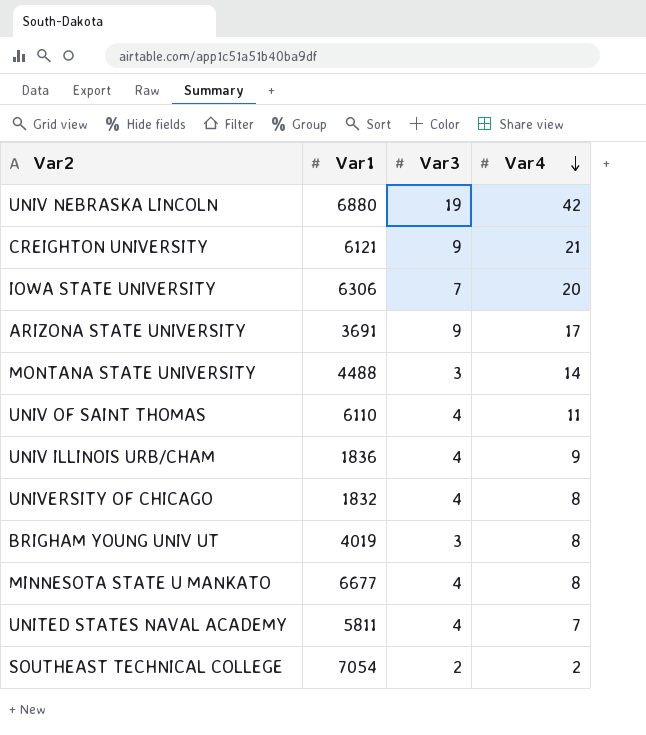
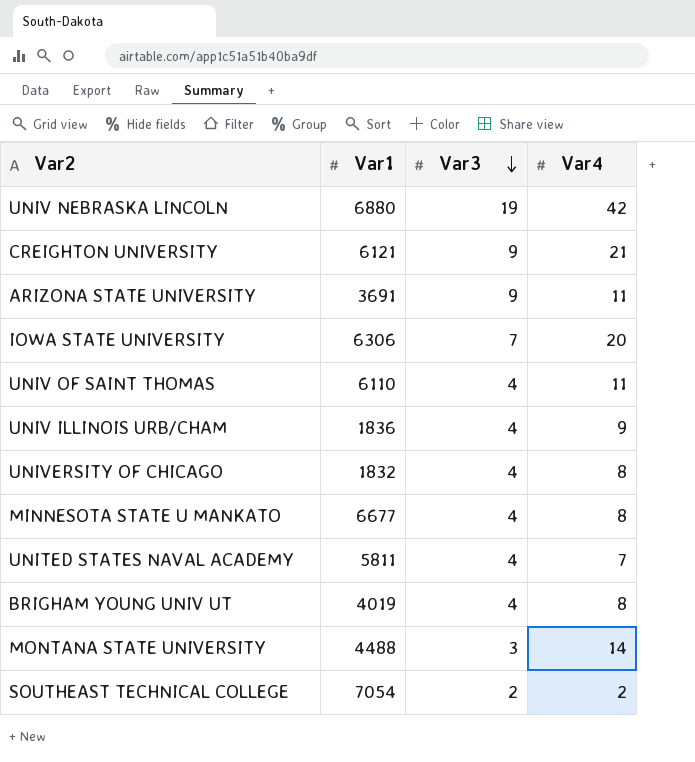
row order: Var4 descending -> Var3 descending
ARIZONA STATE UNIVERSITY | Var4: 17 -> 11
BRIGHAM YOUNG UNIV UT | Var3: 3 -> 4

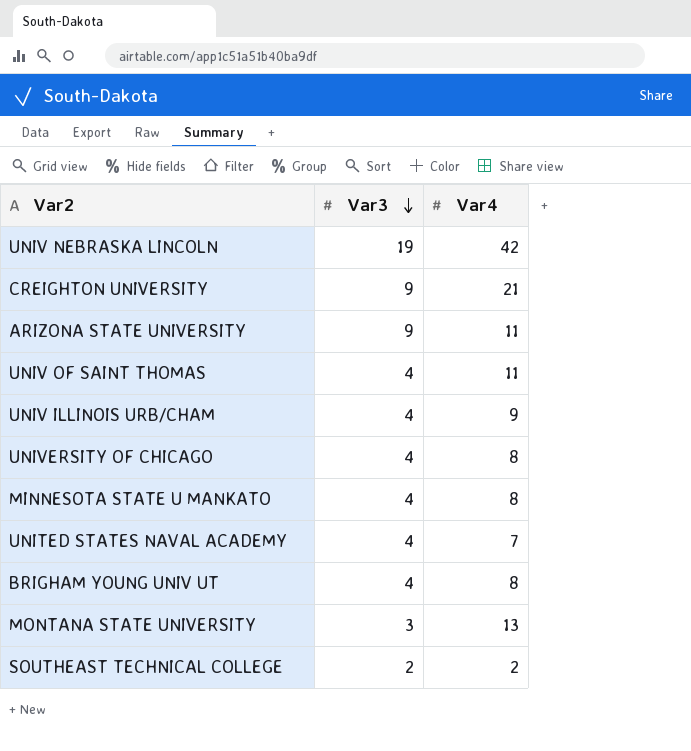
column Var1 | position: 2 -> none
row IOWA STATE UNIVERSITY: 6306 | 7 | 20 -> none
MONTANA STATE UNIVERSITY | Var4: 14 -> 13

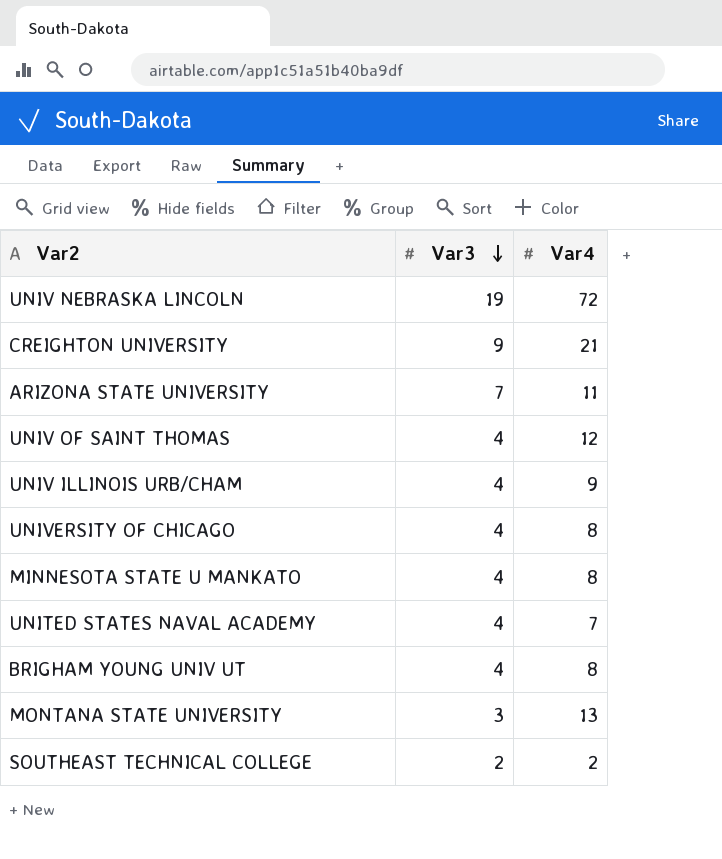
UNIV NEBRASKA LINCOLN | Var4: 42 -> 72
ARIZONA STATE UNIVERSITY | Var3: 9 -> 7
UNIV OF SAINT THOMAS | Var4: 11 -> 12

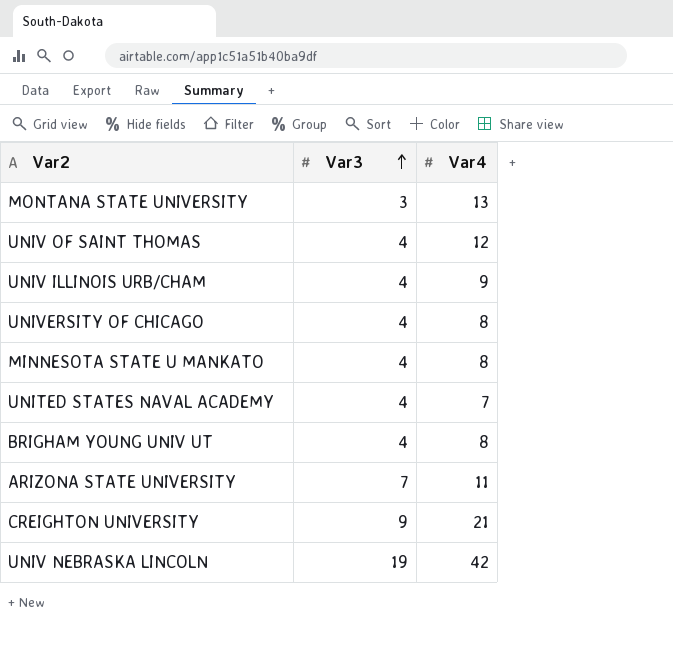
row order: Var3 descending -> Var3 ascending
row SOUTHEAST TECHNICAL COLLEGE: 2 | 2 -> none
UNIV NEBRASKA LINCOLN | Var4: 72 -> 42

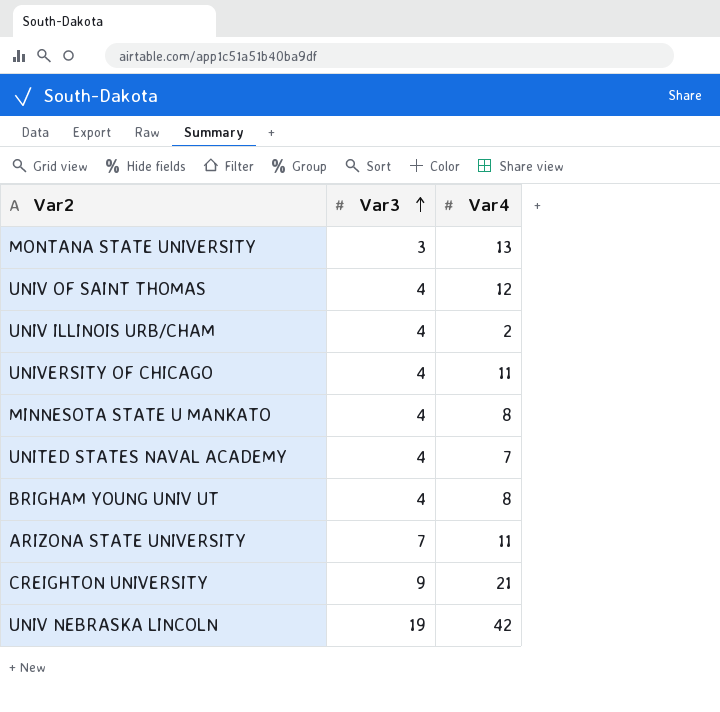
UNIV ILLINOIS URB/CHAM | Var4: 9 -> 2
UNIVERSITY OF CHICAGO | Var4: 8 -> 11

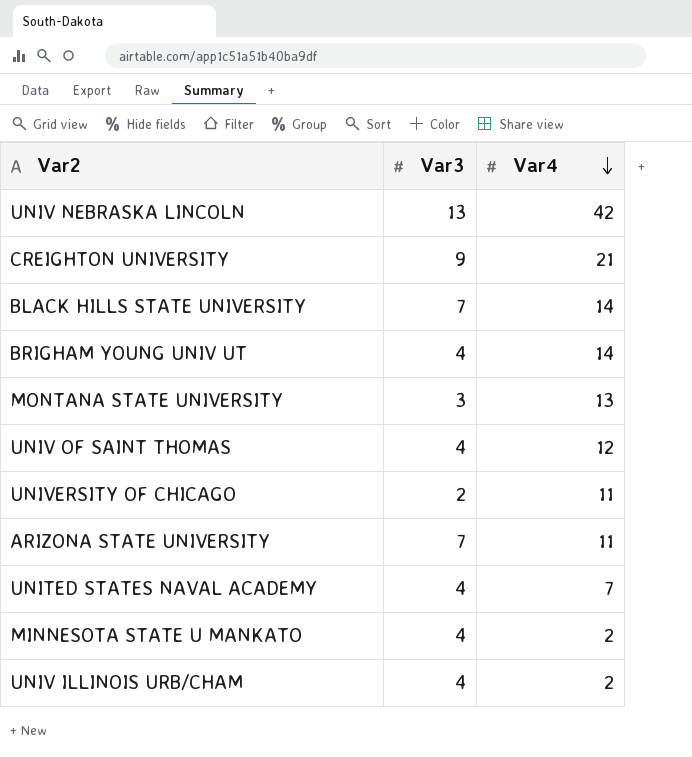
row order: Var3 ascending -> Var4 descending
UNIV NEBRASKA LINCOLN | Var3: 19 -> 13
row BLACK HILLS STATE UNIVERSITY: none -> 7 | 14
BRIGHAM YOUNG UNIV UT | Var4: 8 -> 14
UNIVERSITY OF CHICAGO | Var3: 4 -> 2
MINNESOTA STATE U MANKATO | Var4: 8 -> 2

